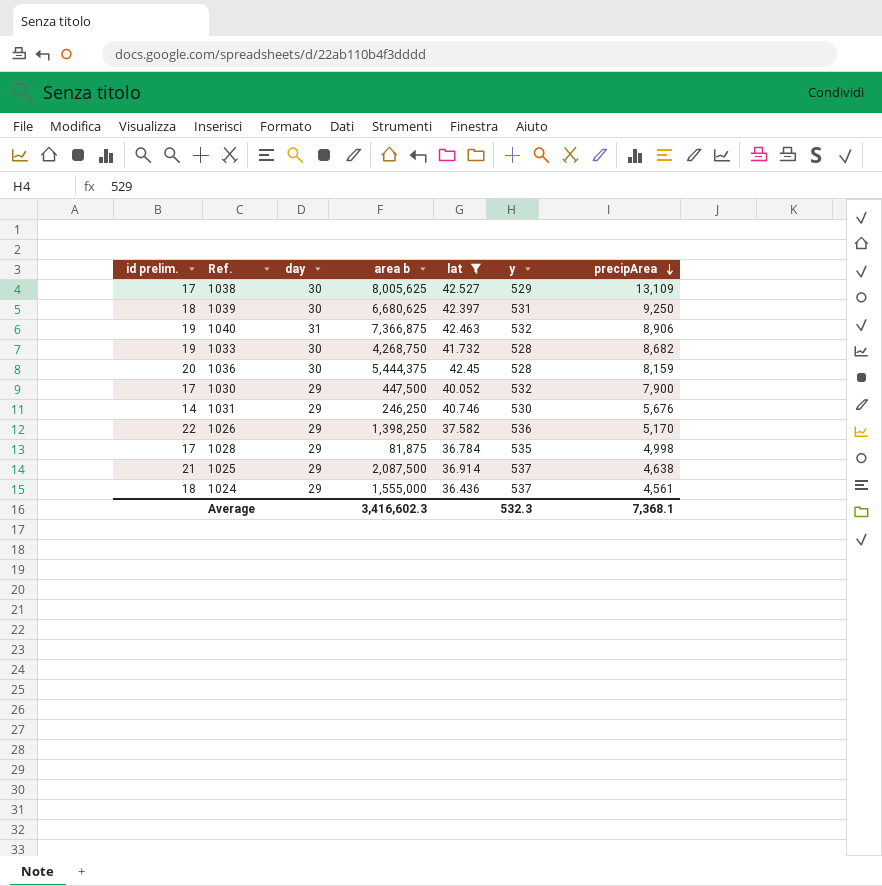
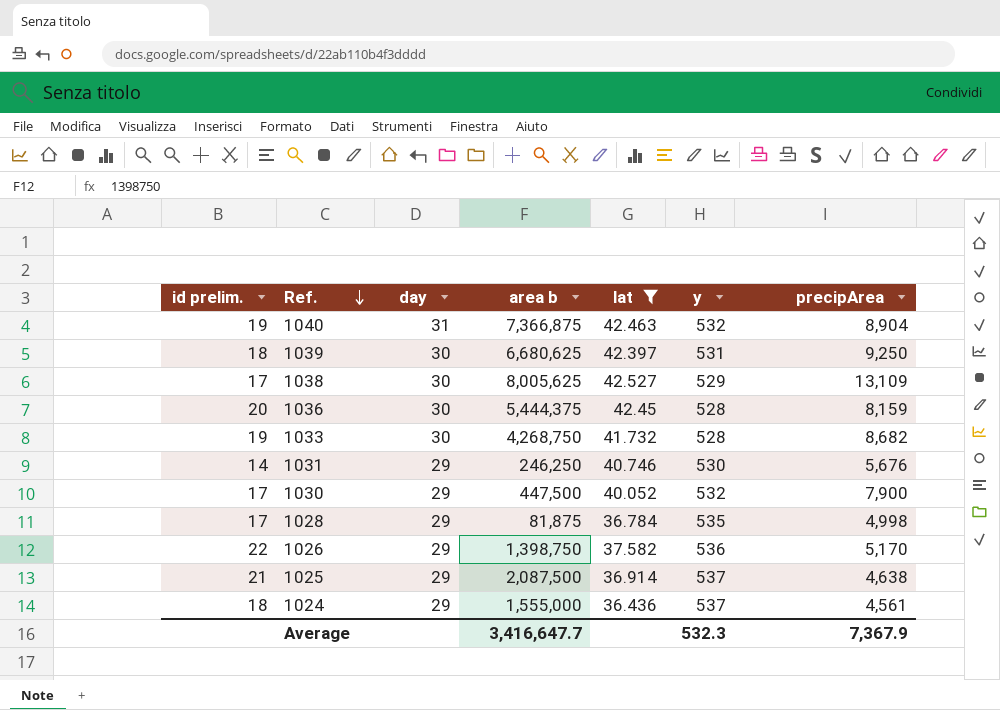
row order: precipArea descending -> Ref. descending
1040 | precipArea: 8,906 -> 8,904
1026 | area b: 1,398,250 -> 1,398,750
Average | area b: 3,416,602.3 -> 3,416,647.7
Average | precipArea: 7,368.1 -> 7,367.9

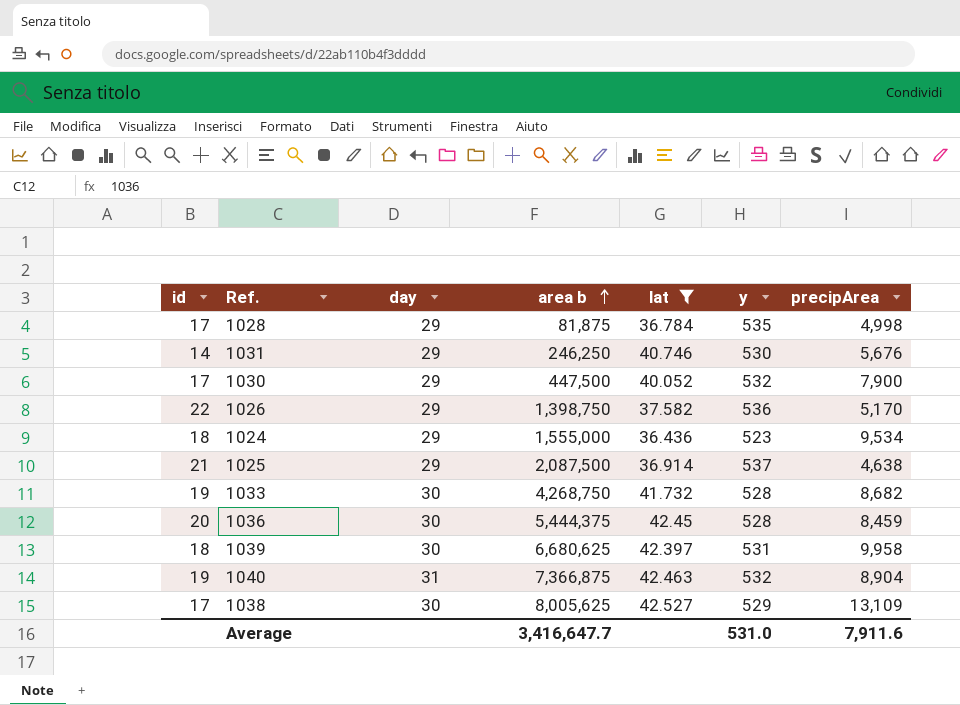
row order: Ref. descending -> area b ascending
column name: id prelim. -> id
1024 | y: 537 -> 523
1024 | precipArea: 4,561 -> 9,534
1036 | precipArea: 8,159 -> 8,459
1039 | precipArea: 9,250 -> 9,958
Average | y: 532.3 -> 531.0
Average | precipArea: 7,367.9 -> 7,911.6

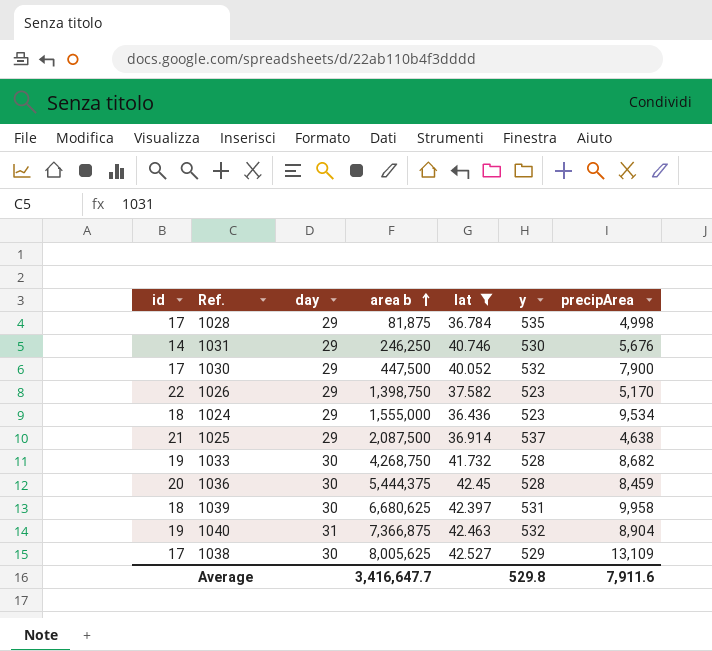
1026 | y: 536 -> 523
Average | y: 531.0 -> 529.8

